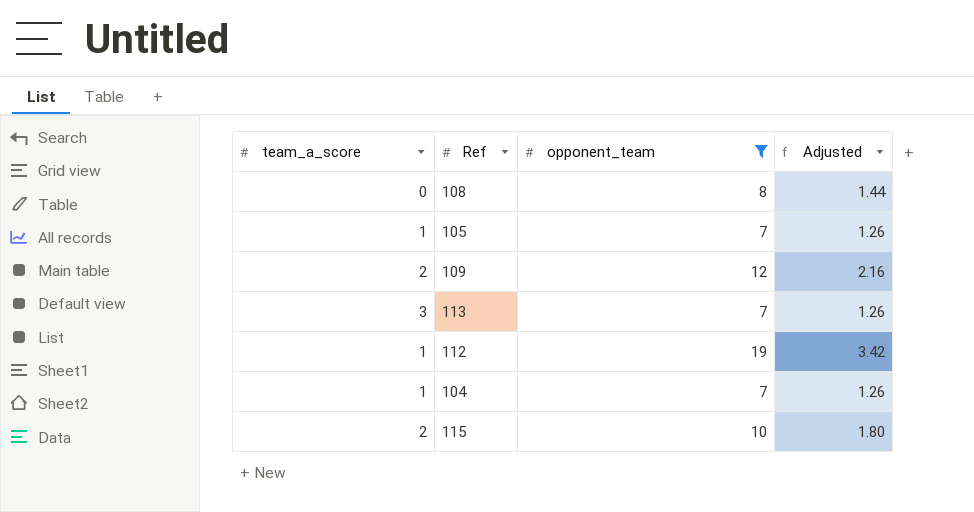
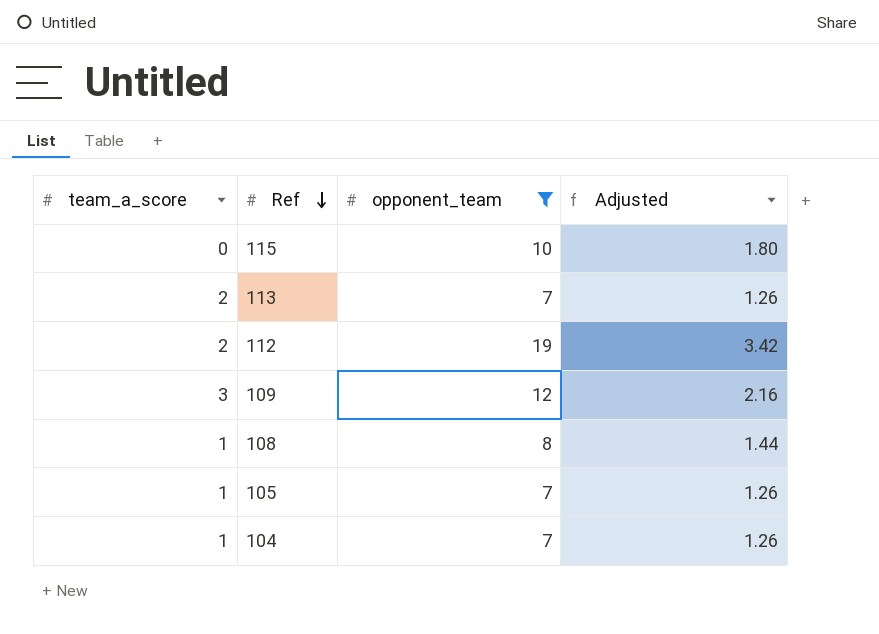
row order: none -> Ref descending
115 | team_a_score: 2 -> 0
113 | team_a_score: 3 -> 2
112 | team_a_score: 1 -> 2
109 | team_a_score: 2 -> 3
108 | team_a_score: 0 -> 1

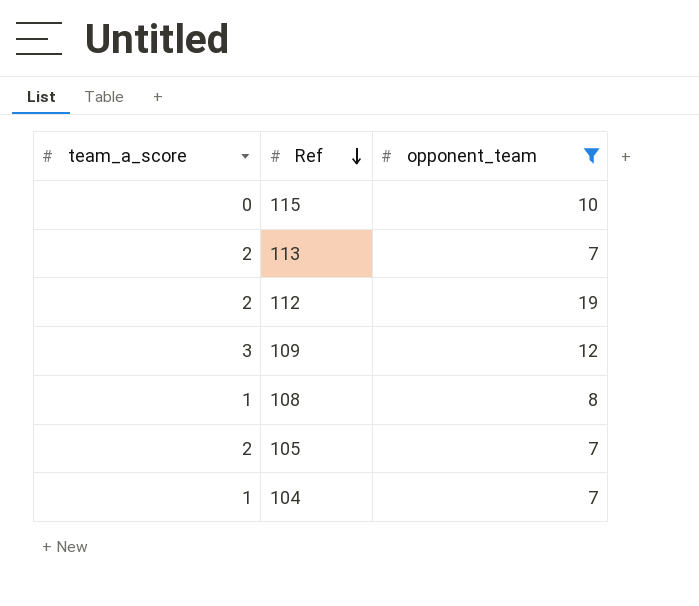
column Adjusted | formula: [opponent_team] * 0.18 -> none
105 | team_a_score: 1 -> 2

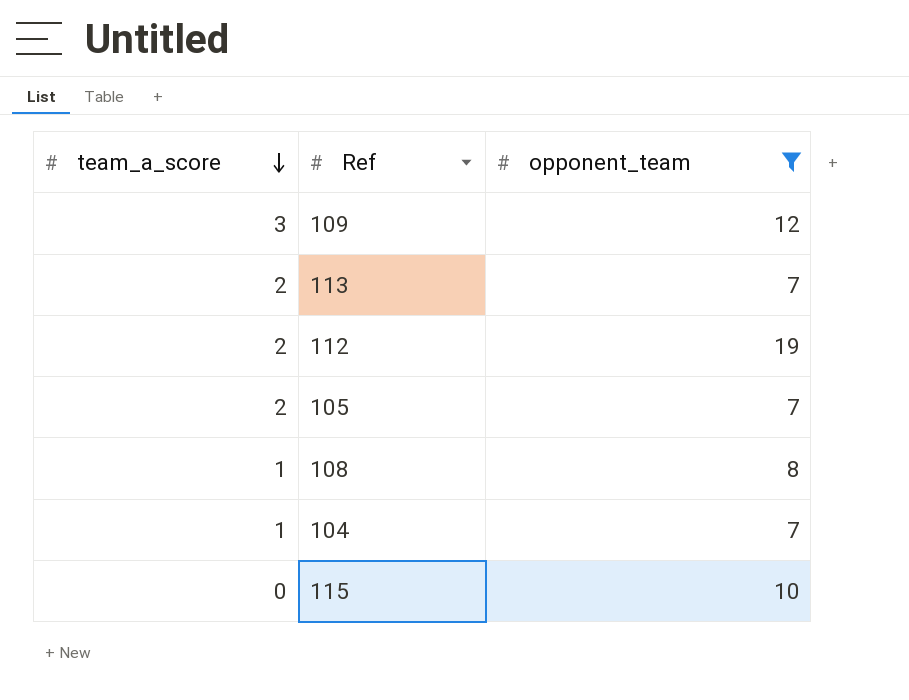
row order: Ref descending -> team_a_score descending

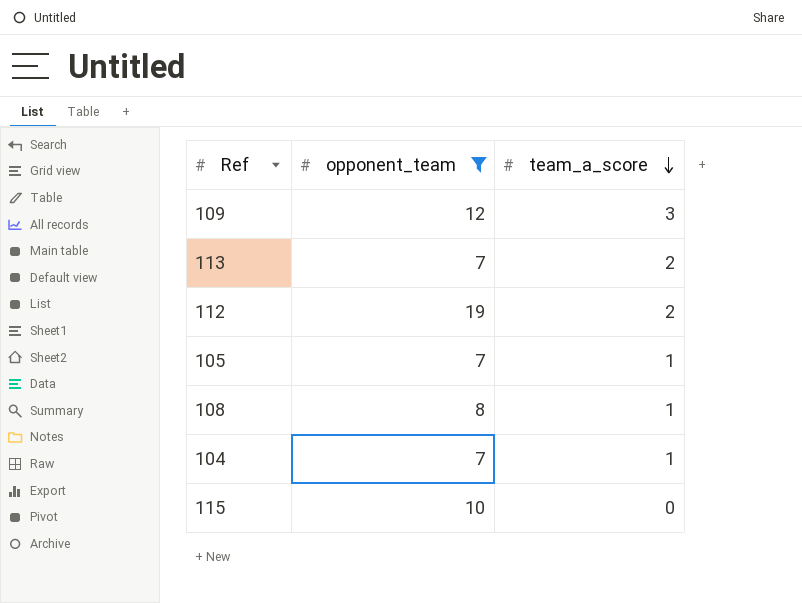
column team_a_score | position: 1 -> 3
105 | team_a_score: 2 -> 1

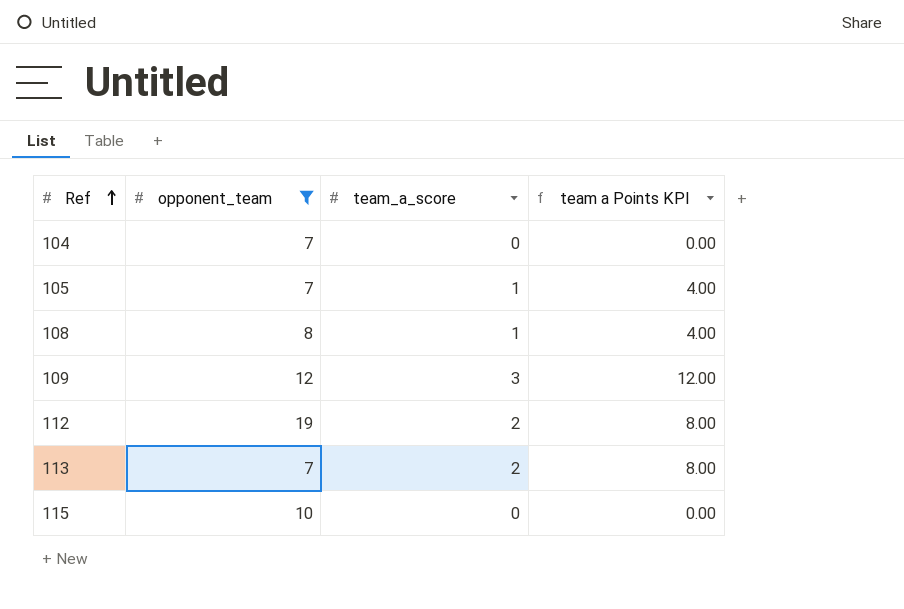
row order: team_a_score descending -> Ref ascending
column team a Points KPI | formula: none -> [team_a_score] * 4
104 | team_a_score: 1 -> 0

